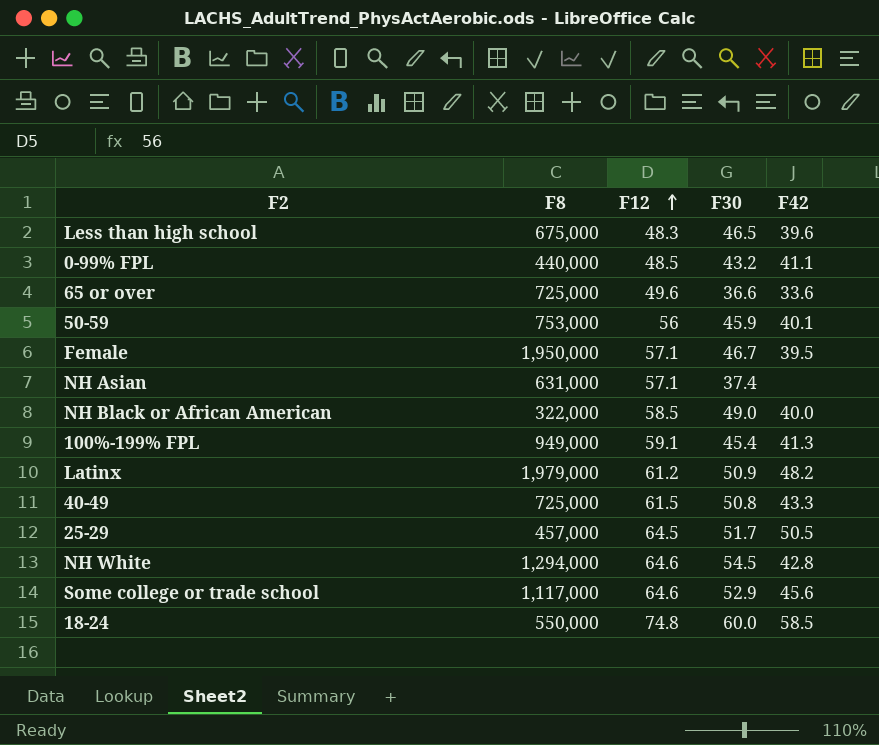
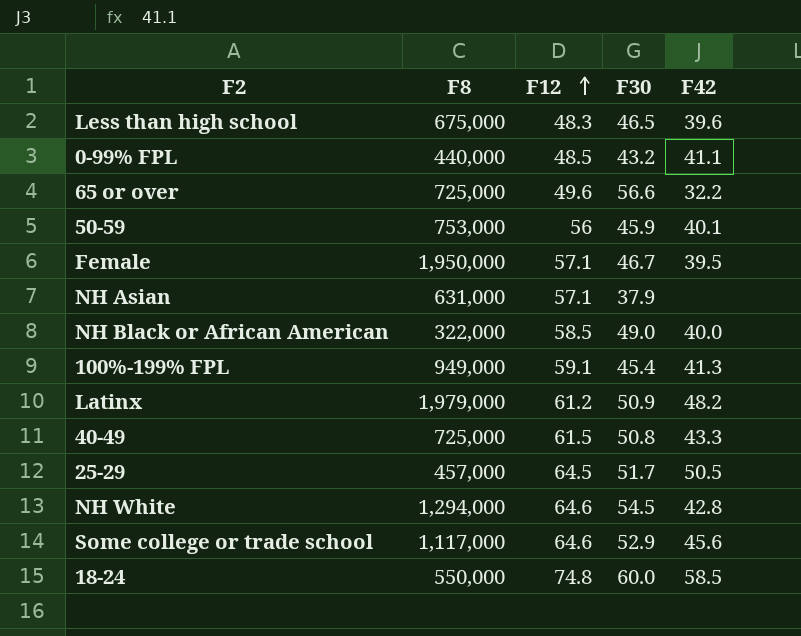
65 or over | F30: 36.6 -> 56.6
65 or over | F42: 33.6 -> 32.2
NH Asian | F30: 37.4 -> 37.9

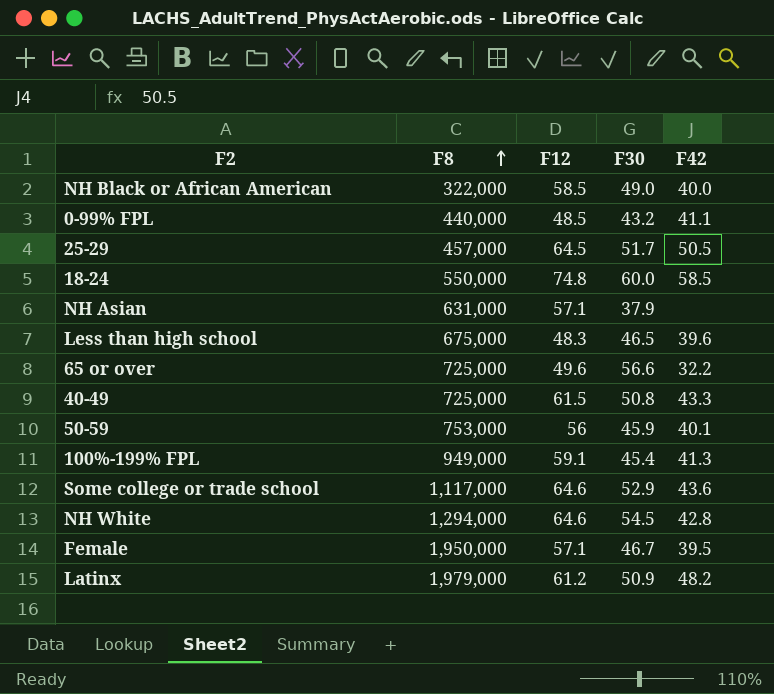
row order: F12 ascending -> F8 ascending
Some college or trade school | F42: 45.6 -> 43.6

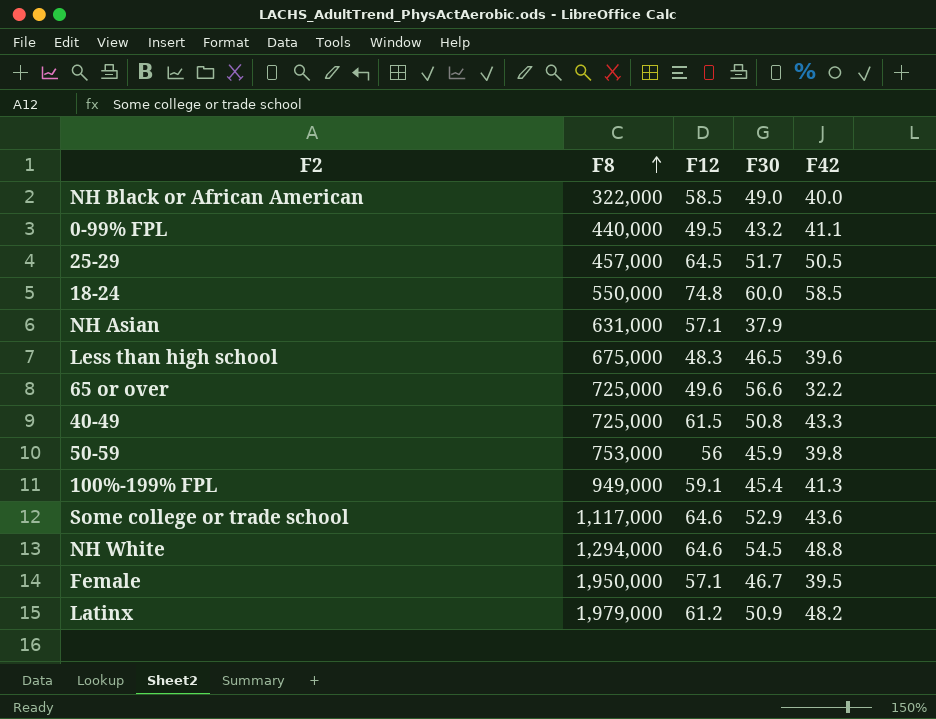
0-99% FPL | F12: 48.5 -> 49.5
50-59 | F42: 40.1 -> 39.8
NH White | F42: 42.8 -> 48.8

